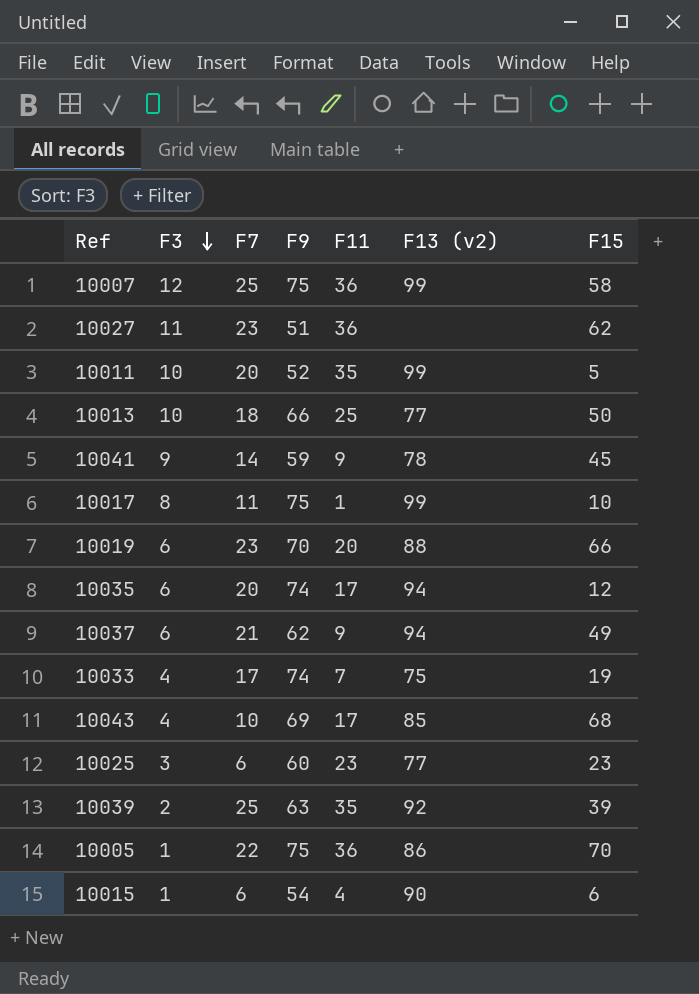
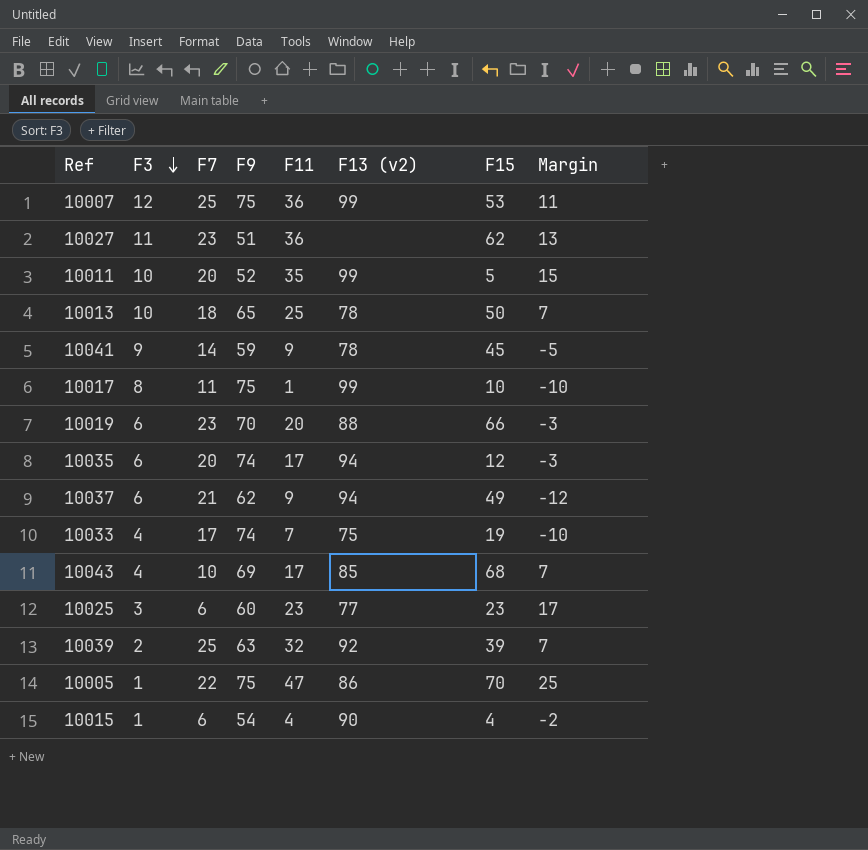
column Margin | formula: none -> [F11] - [F7]
10007 | F15: 58 -> 53
10013 | F9: 66 -> 65
10013 | F13 (v2): 77 -> 78
10039 | F11: 35 -> 32
10005 | F11: 36 -> 47
10015 | F15: 6 -> 4

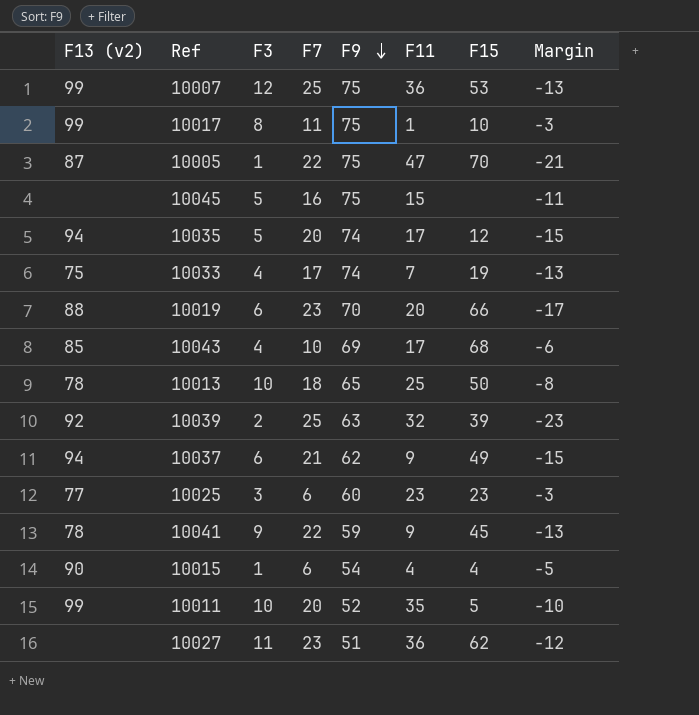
row order: F3 descending -> F9 descending
column F13 (v2) | position: 6 -> 1
column Margin | formula: [F11] - [F7] -> [F3] - [F7]
10005 | F13 (v2): 86 -> 87
row 10045: none -> none | 5 | 16 | 75 | 15 | none | -11
10035 | F3: 6 -> 5
10041 | F7: 14 -> 22

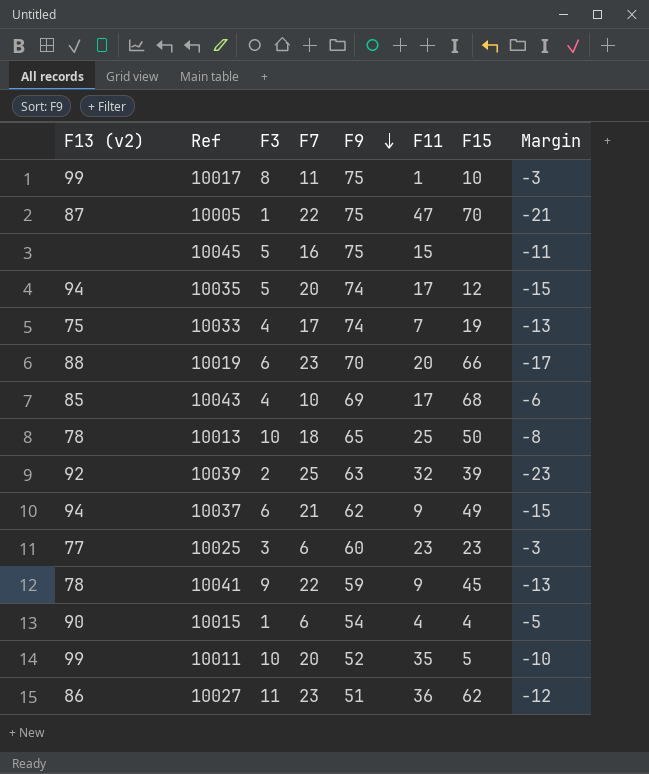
row 10007: 99 | 12 | 25 | 75 | 36 | 53 | -13 -> none
10027 | F13 (v2): none -> 86

